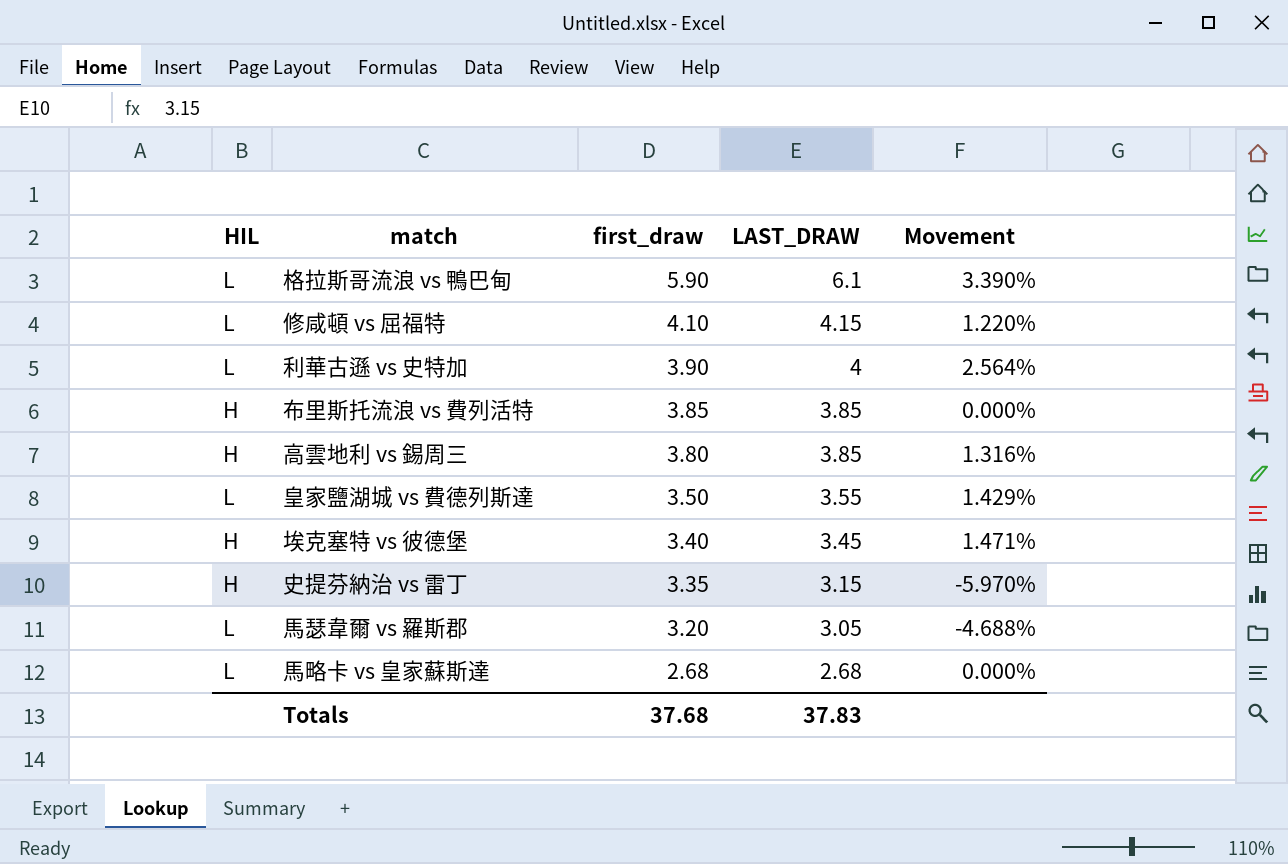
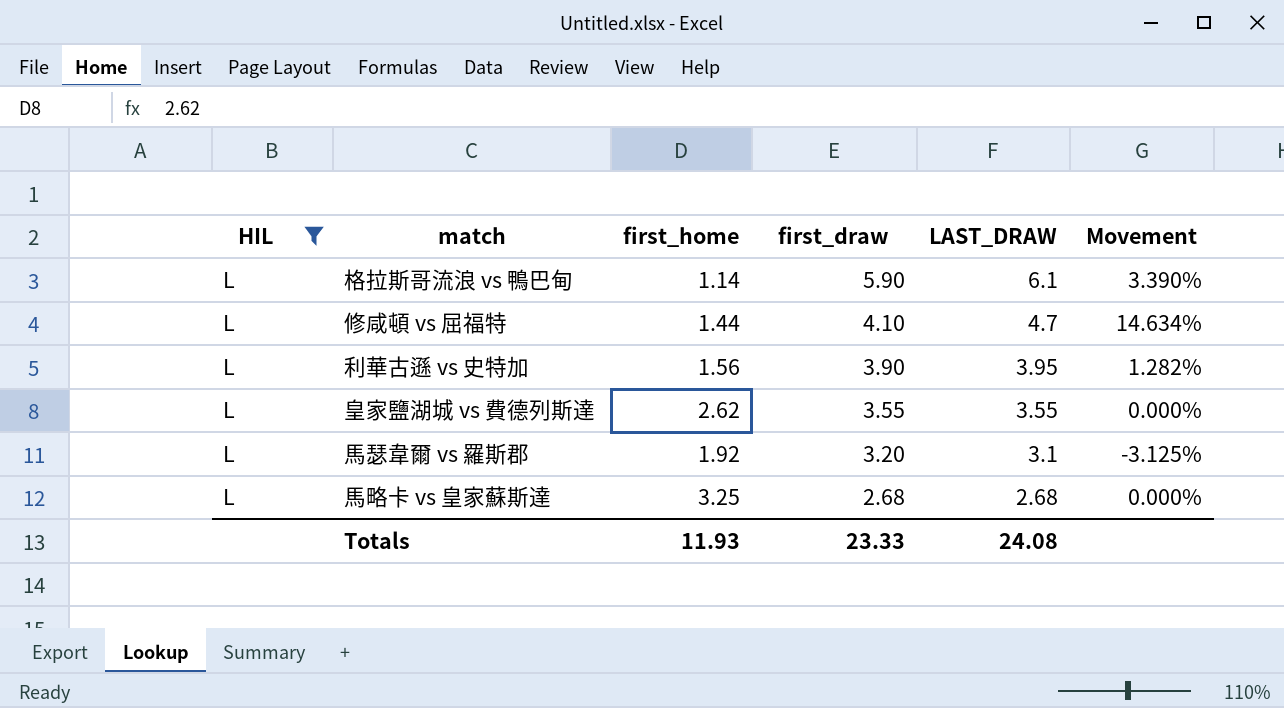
filter: none -> HIL = L
column first_home | position: none -> 3
修咸頓 vs 屈福特 | LAST_DRAW: 4.15 -> 4.7
修咸頓 vs 屈福特 | Movement: 1.220% -> 14.634%
利華古遜 vs 史特加 | LAST_DRAW: 4 -> 3.95
利華古遜 vs 史特加 | Movement: 2.564% -> 1.282%
皇家鹽湖城 vs 費德列斯達 | first_draw: 3.50 -> 3.55
皇家鹽湖城 vs 費德列斯達 | Movement: 1.429% -> 0.000%
馬瑟韋爾 vs 羅斯郡 | LAST_DRAW: 3.05 -> 3.1
馬瑟韋爾 vs 羅斯郡 | Movement: -4.688% -> -3.125%
Totals | first_draw: 37.68 -> 23.33
Totals | LAST_DRAW: 37.83 -> 24.08

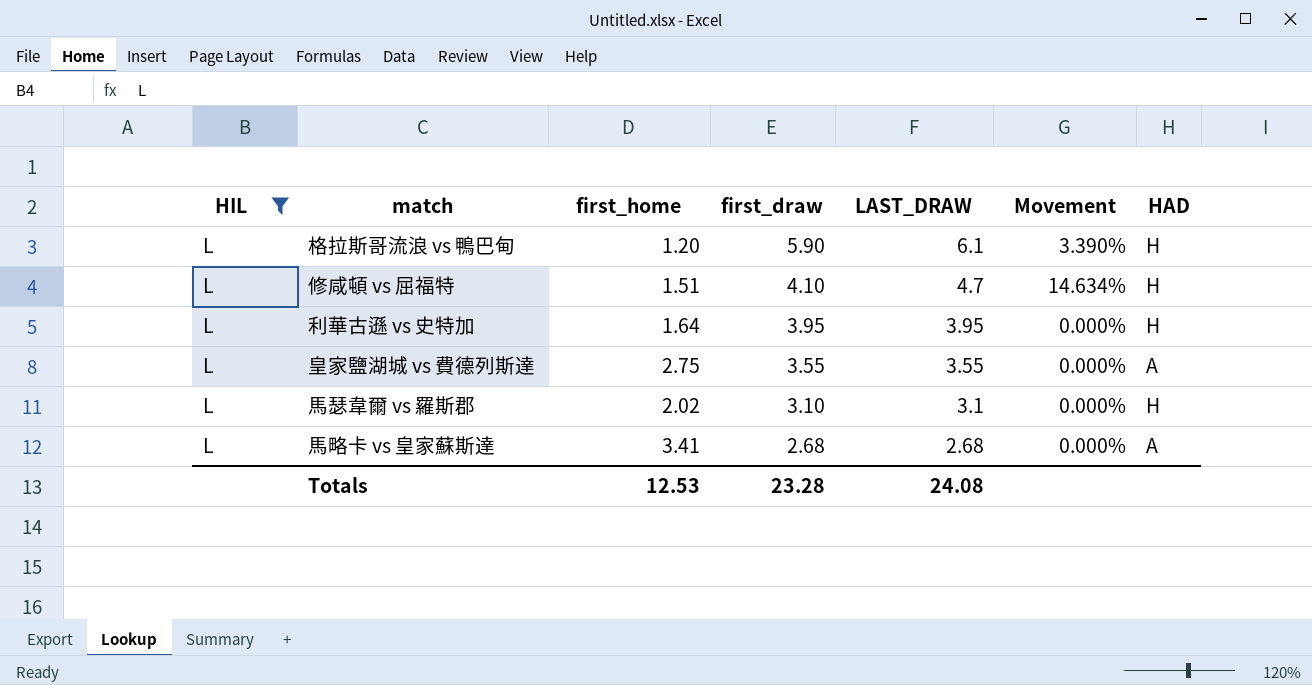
column HAD | position: none -> 7
格拉斯哥流浪 vs 鴨巴甸 | first_home: 1.14 -> 1.20
修咸頓 vs 屈福特 | first_home: 1.44 -> 1.51
利華古遜 vs 史特加 | first_home: 1.56 -> 1.64
利華古遜 vs 史特加 | first_draw: 3.90 -> 3.95
利華古遜 vs 史特加 | Movement: 1.282% -> 0.000%
皇家鹽湖城 vs 費德列斯達 | first_home: 2.62 -> 2.75
馬瑟韋爾 vs 羅斯郡 | first_home: 1.92 -> 2.02
馬瑟韋爾 vs 羅斯郡 | first_draw: 3.20 -> 3.10
馬瑟韋爾 vs 羅斯郡 | Movement: -3.125% -> 0.000%
馬略卡 vs 皇家蘇斯達 | first_home: 3.25 -> 3.41
Totals | first_home: 11.93 -> 12.53
Totals | first_draw: 23.33 -> 23.28

